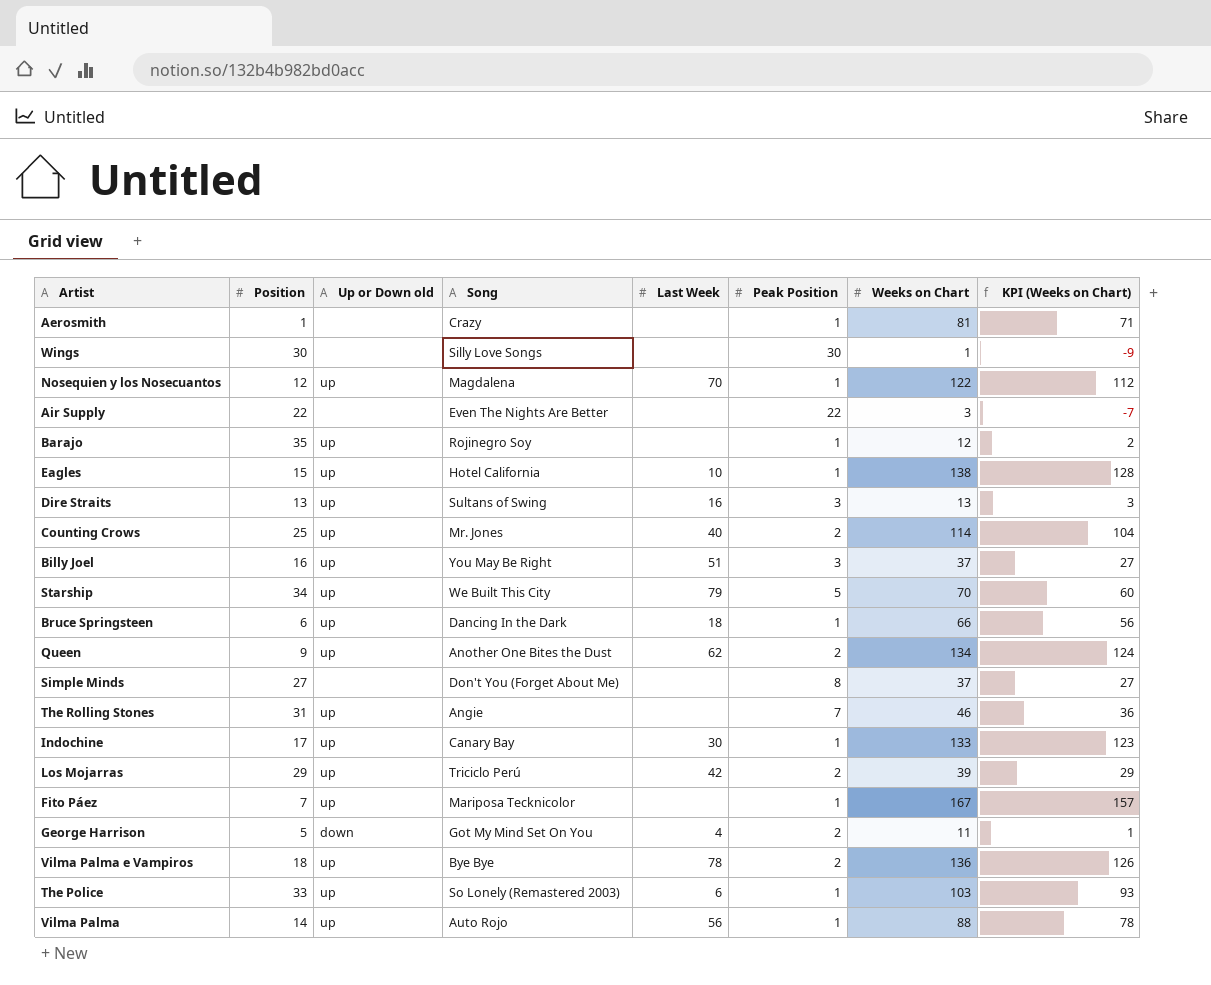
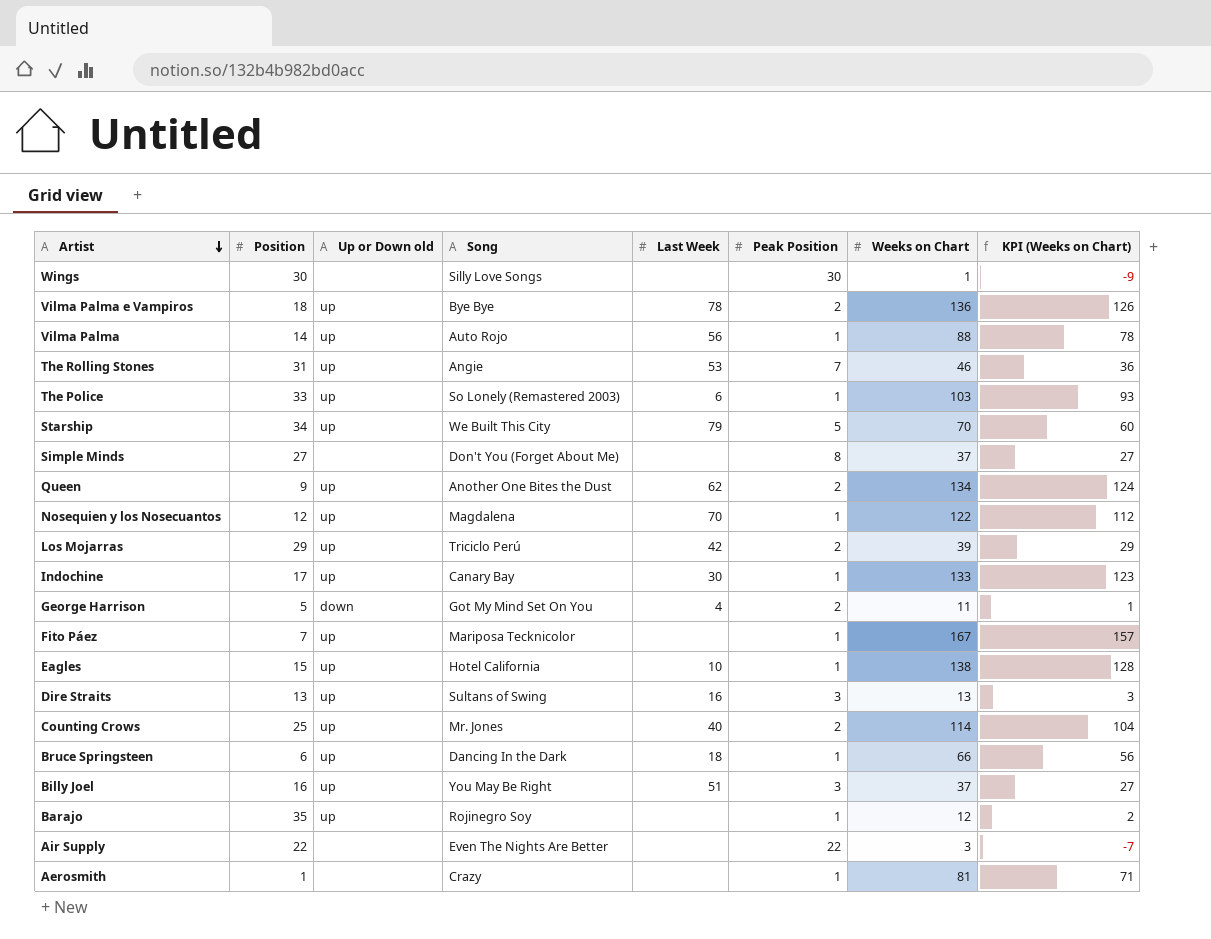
row order: none -> Artist descending
The Rolling Stones | Last Week: none -> 53

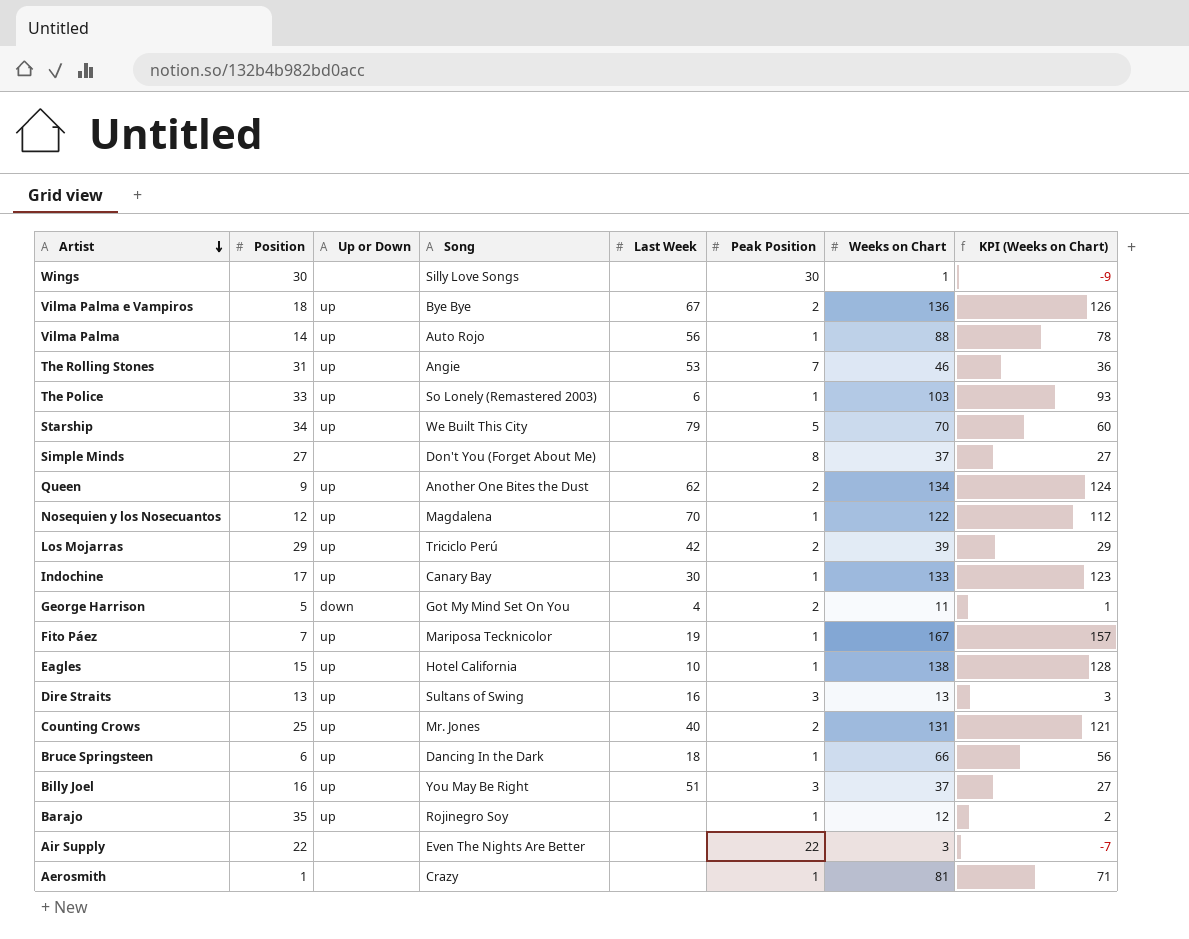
column name: Up or Down old -> Up or Down
Vilma Palma e Vampiros | Last Week: 78 -> 67
Fito Páez | Last Week: none -> 19
Counting Crows | Weeks on Chart: 114 -> 131
Counting Crows | KPI (Weeks on Chart): 104 -> 121

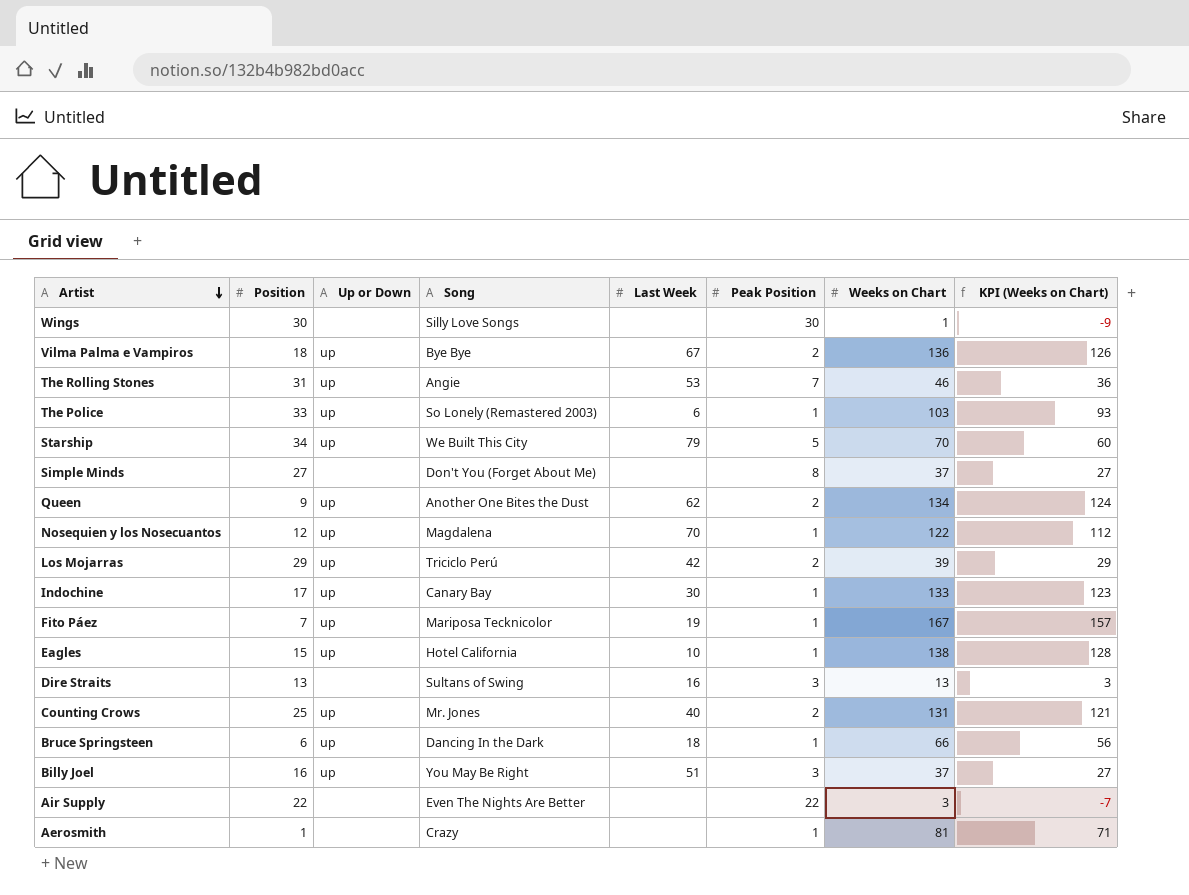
row Vilma Palma: 14 | up | Auto Rojo | 56 | 1 | 88 | 78 -> none
row George Harrison: 5 | down | Got My Mind Set On You | 4 | 2 | 11 | 1 -> none
row Barajo: 35 | up | Rojinegro Soy | none | 1 | 12 | 2 -> none
Dire Straits | Up or Down: up -> none

